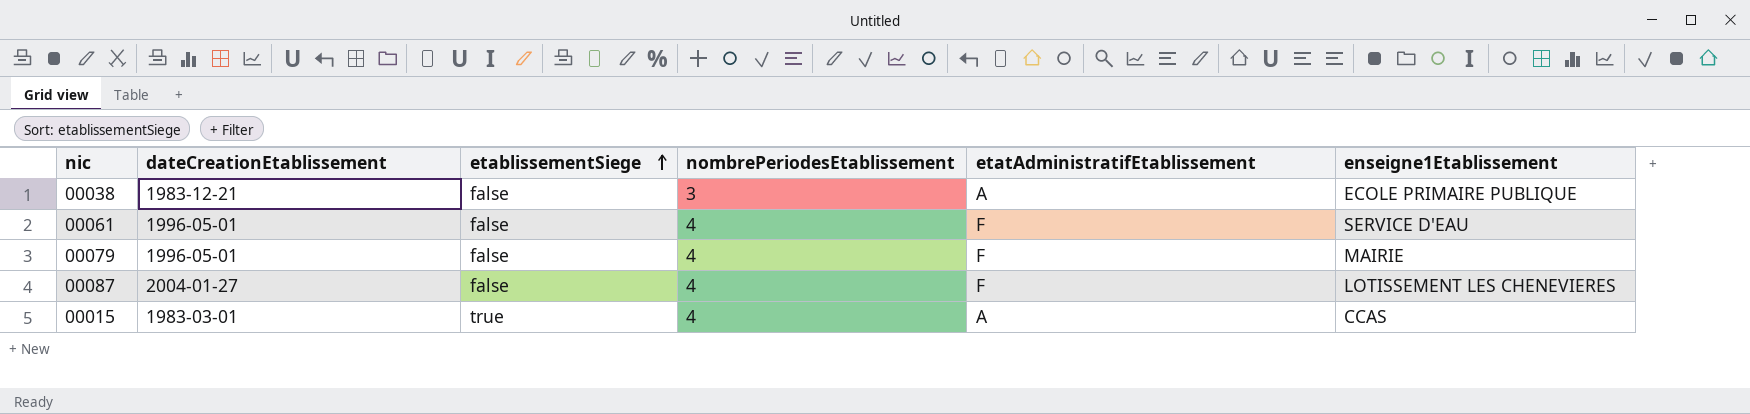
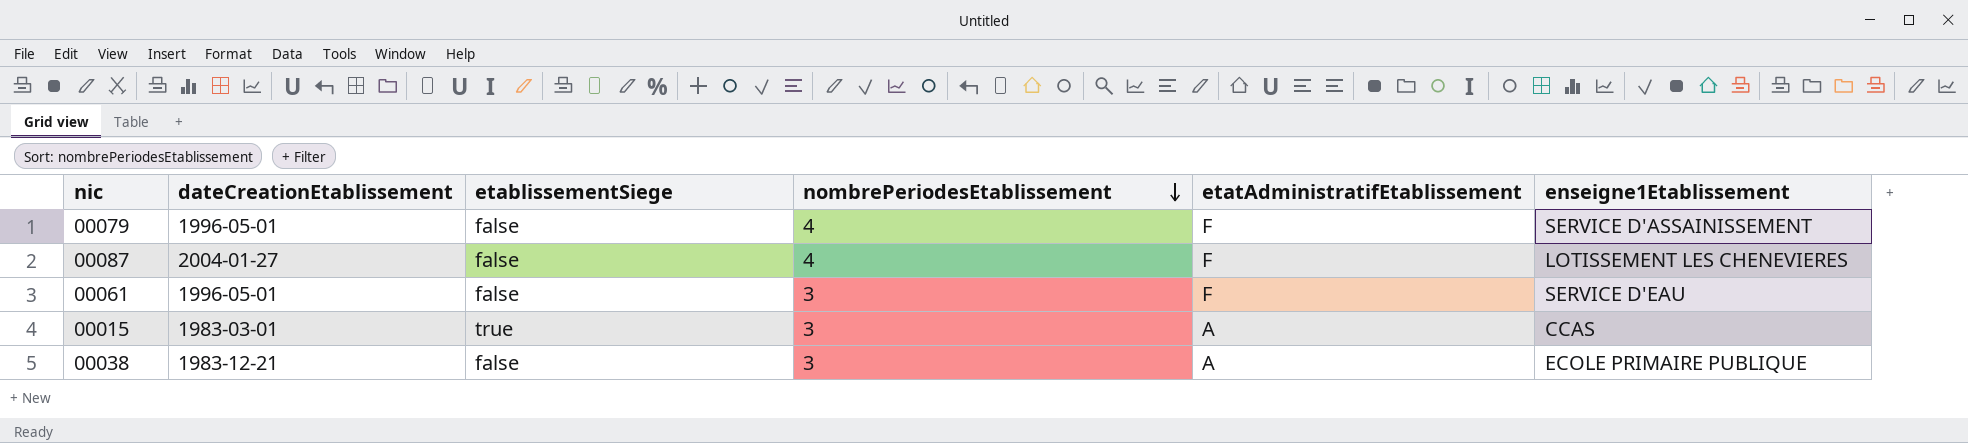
row order: etablissementSiege ascending -> nombrePeriodesEtablissement descending
00079 | enseigne1Etablissement: MAIRIE -> SERVICE D'ASSAINISSEMENT
00061 | nombrePeriodesEtablissement: 4 -> 3
00015 | nombrePeriodesEtablissement: 4 -> 3

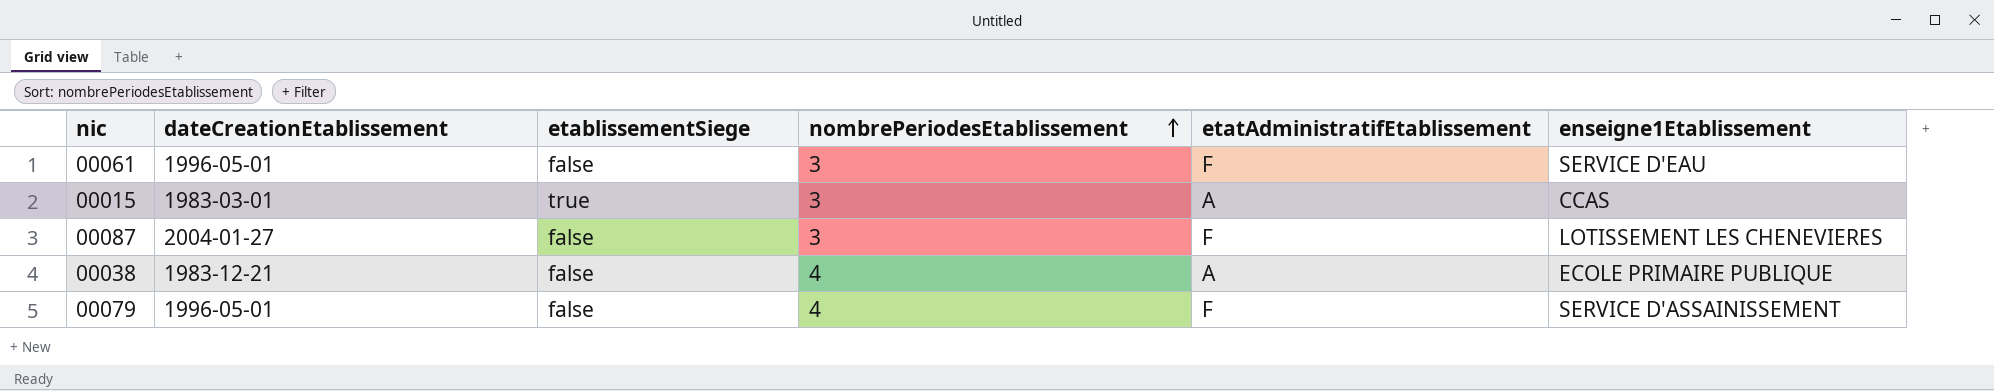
row order: nombrePeriodesEtablissement descending -> nombrePeriodesEtablissement ascending
00087 | nombrePeriodesEtablissement: 4 -> 3
00038 | nombrePeriodesEtablissement: 3 -> 4

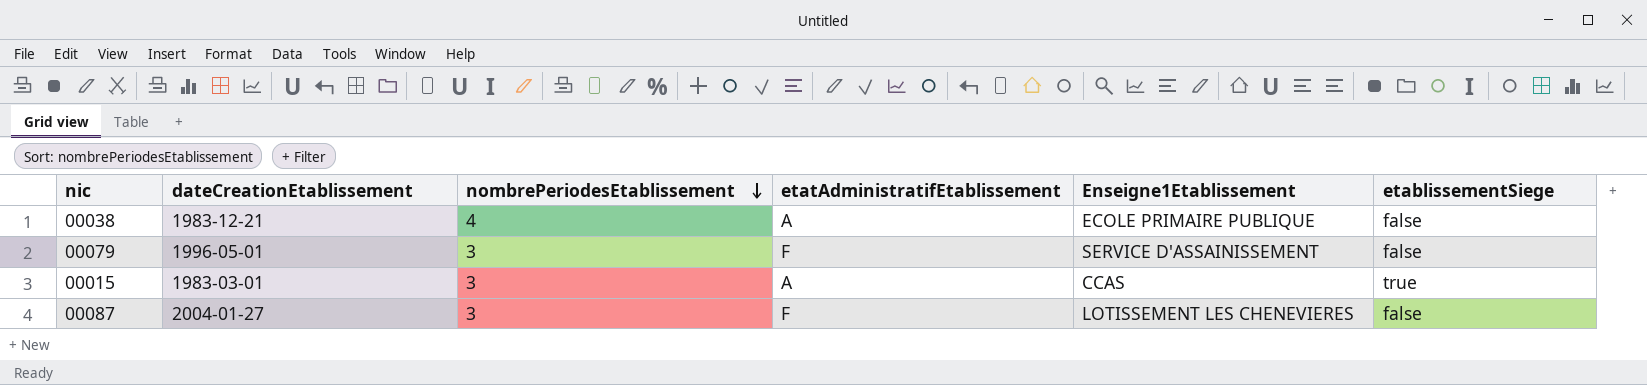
row order: nombrePeriodesEtablissement ascending -> nombrePeriodesEtablissement descending
column name: enseigne1Etablissement -> Enseigne1Etablissement
column etablissementSiege | position: 3 -> 6
row 00061: 1996-05-01 | false | 3 | F | SERVICE D'EAU -> none
00079 | nombrePeriodesEtablissement: 4 -> 3

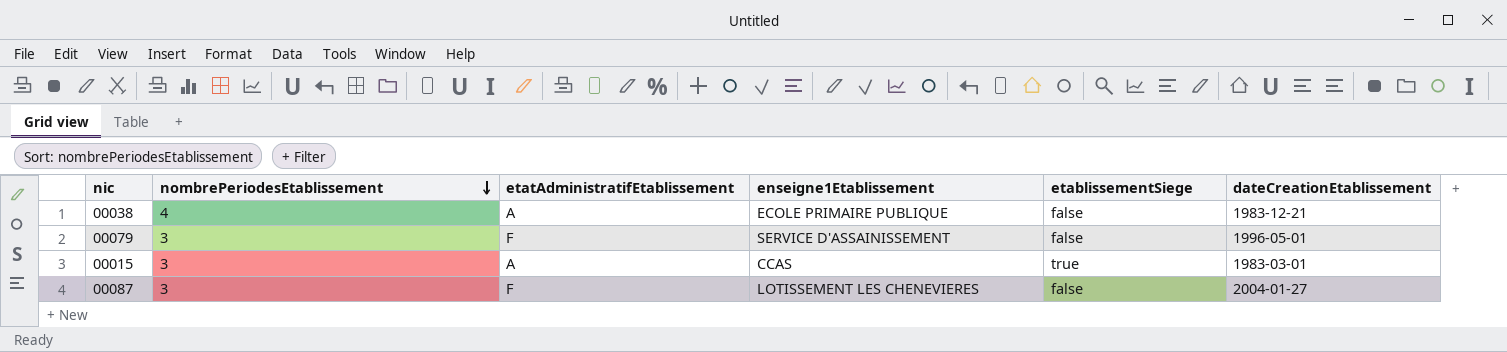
column name: Enseigne1Etablissement -> enseigne1Etablissement
column dateCreationEtablissement | position: 2 -> 6

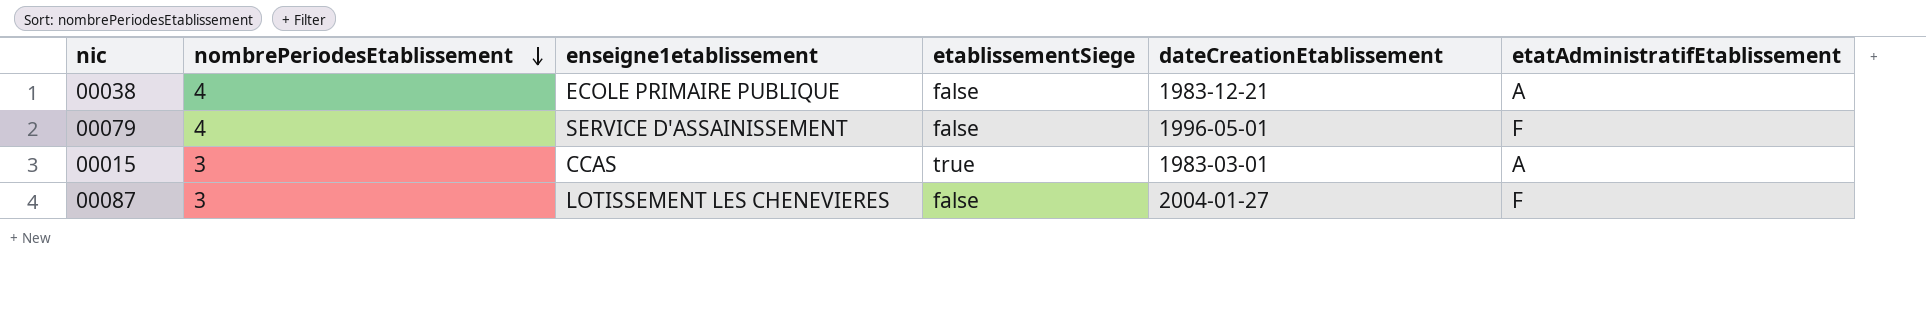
column name: enseigne1Etablissement -> enseigne1etablissement
column etatAdministratifEtablissement | position: 3 -> 6
00079 | nombrePeriodesEtablissement: 3 -> 4

